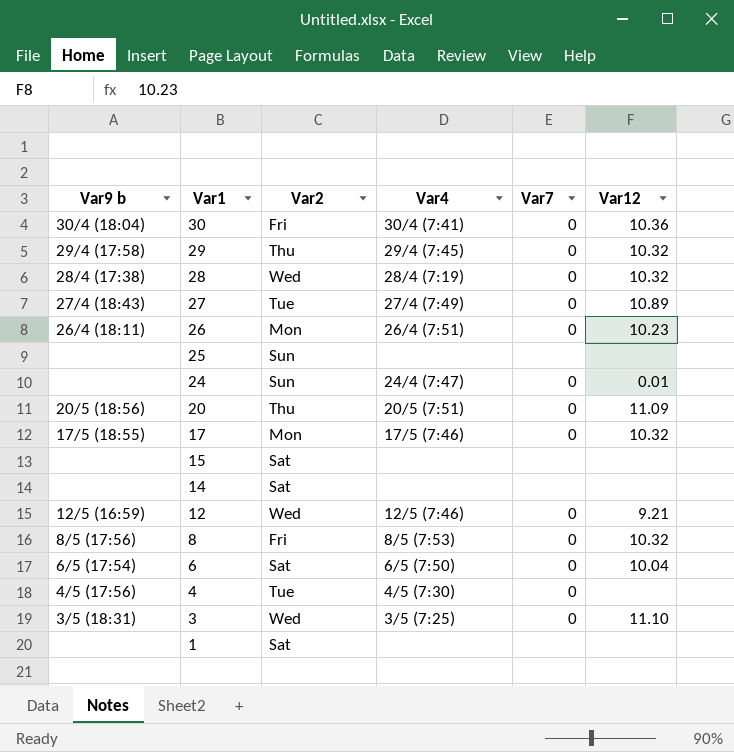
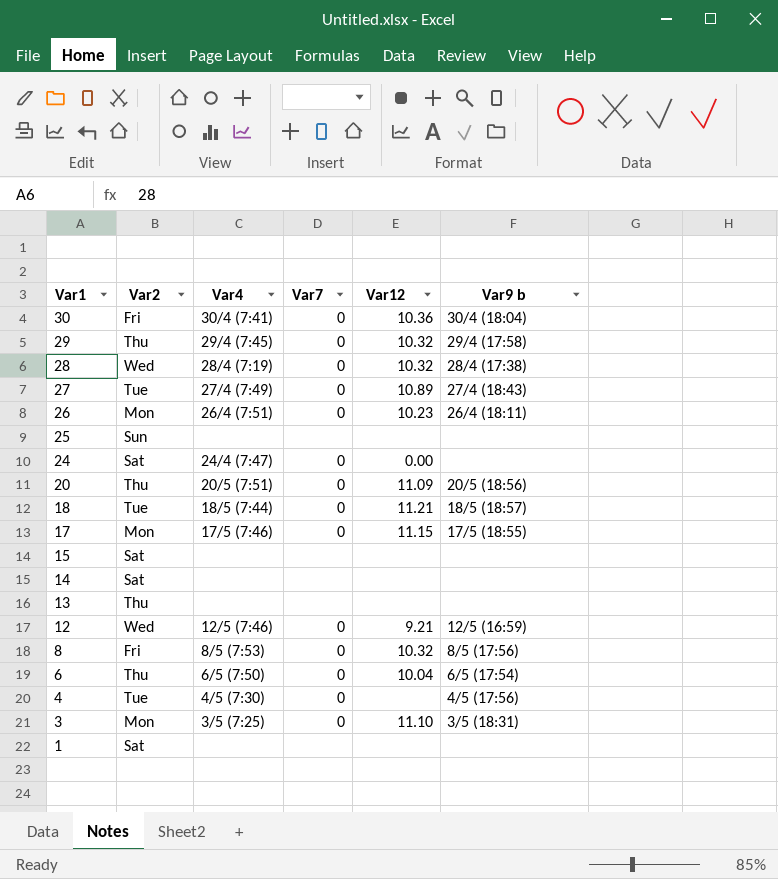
column Var9 b | position: 1 -> 6
24 | Var2: Sun -> Sat
24 | Var12: 0.01 -> 0.00
row 18: none -> Tue | 18/5 (7:44) | 0 | 11.21 | 18/5 (18:57)
17 | Var12: 10.32 -> 11.15
row 13: none -> Thu | none | none | none | none
6 | Var2: Sat -> Thu
3 | Var2: Wed -> Mon

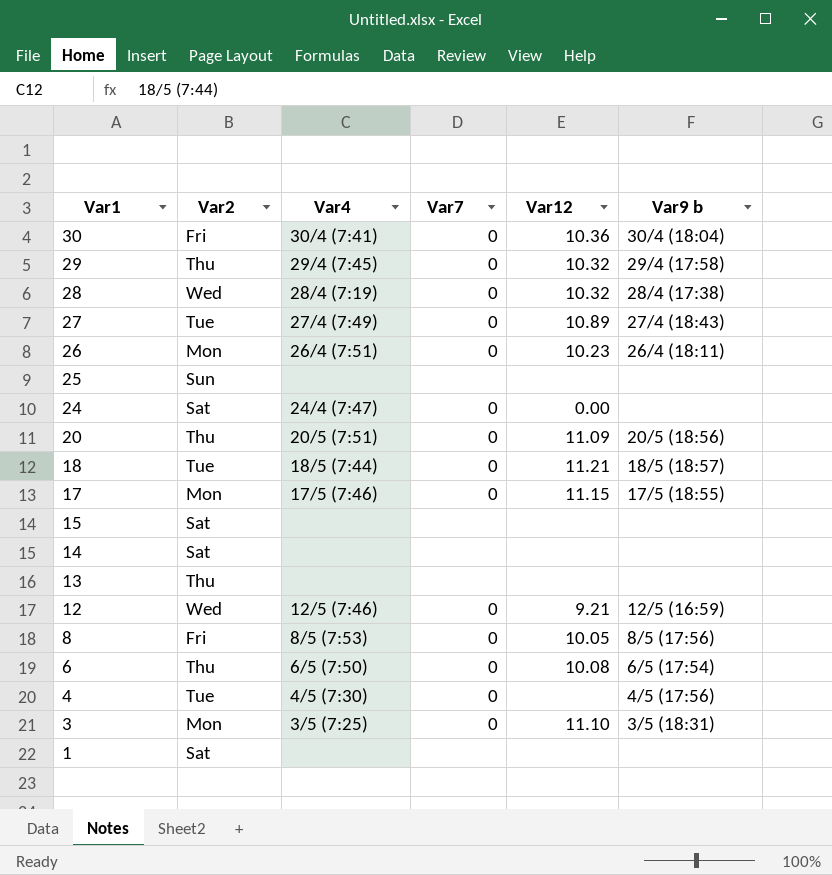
8 | Var12: 10.32 -> 10.05
6 | Var12: 10.04 -> 10.08

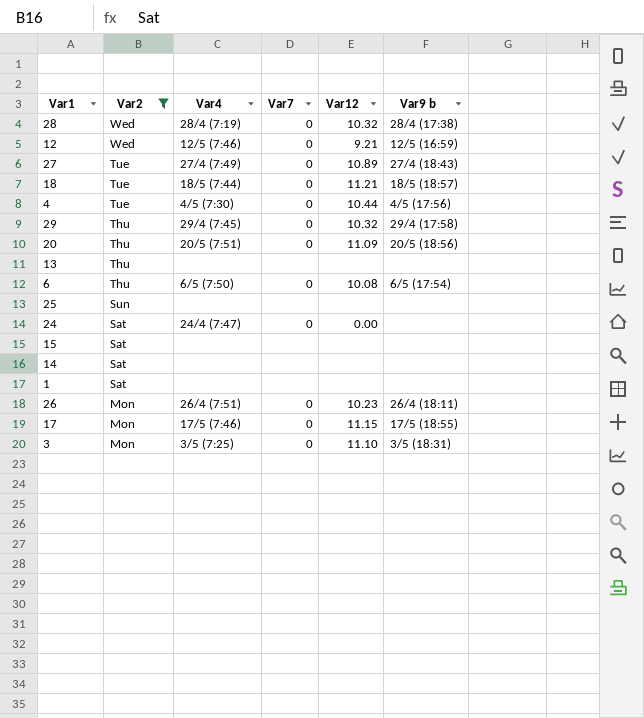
filter: none -> Var2 != Fri
row order: Var1 descending -> Var2 descending
4 | Var12: none -> 10.44

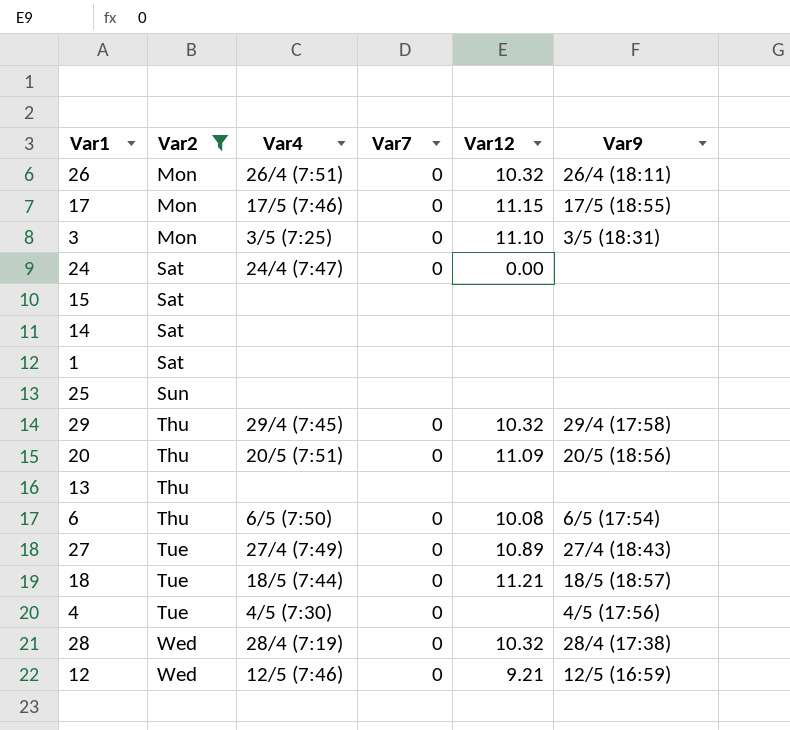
row order: Var2 descending -> Var2 ascending
column name: Var9 b -> Var9
26 | Var12: 10.23 -> 10.32
4 | Var12: 10.44 -> none

